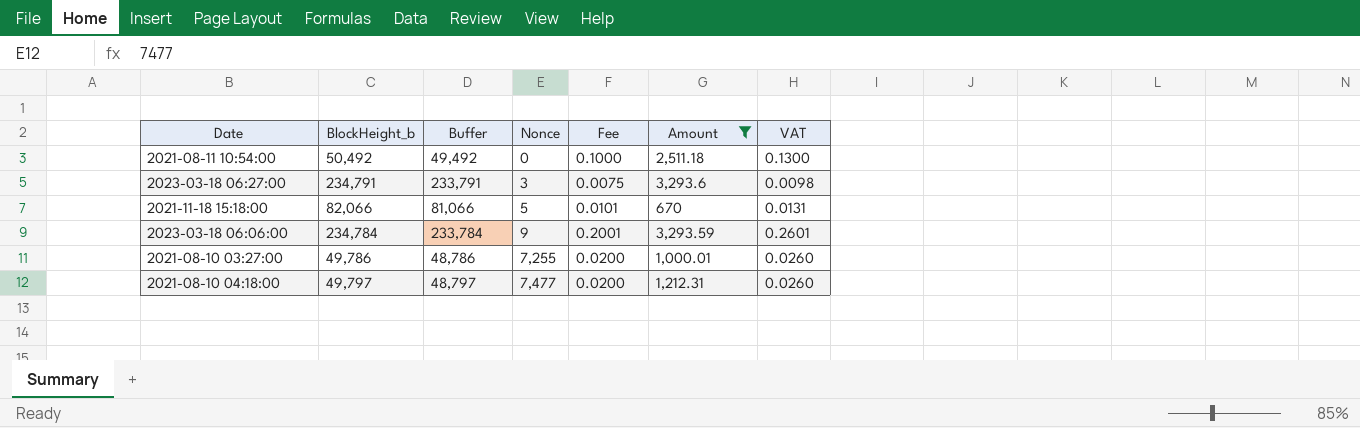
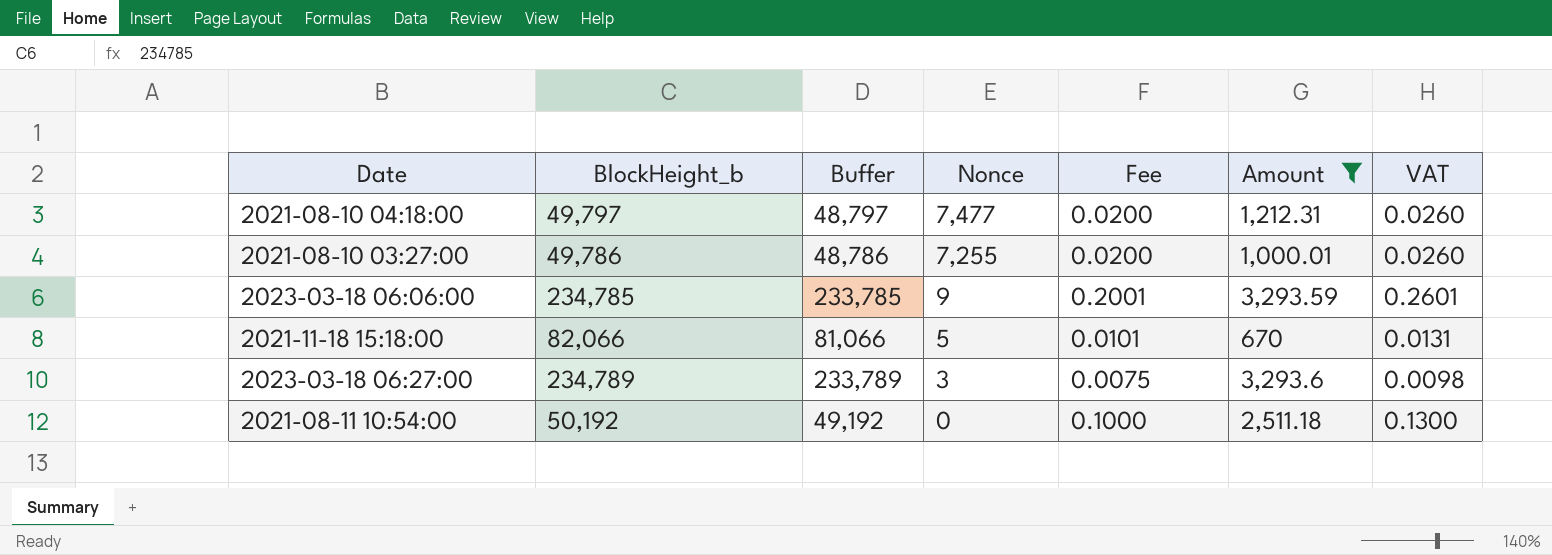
row order: Nonce ascending -> Nonce descending
2023-03-18 06:06:00 | BlockHeight_b: 234,784 -> 234,785
2023-03-18 06:06:00 | Buffer: 233,784 -> 233,785
2023-03-18 06:27:00 | BlockHeight_b: 234,791 -> 234,789
2023-03-18 06:27:00 | Buffer: 233,791 -> 233,789
2021-08-11 10:54:00 | BlockHeight_b: 50,492 -> 50,192
2021-08-11 10:54:00 | Buffer: 49,492 -> 49,192

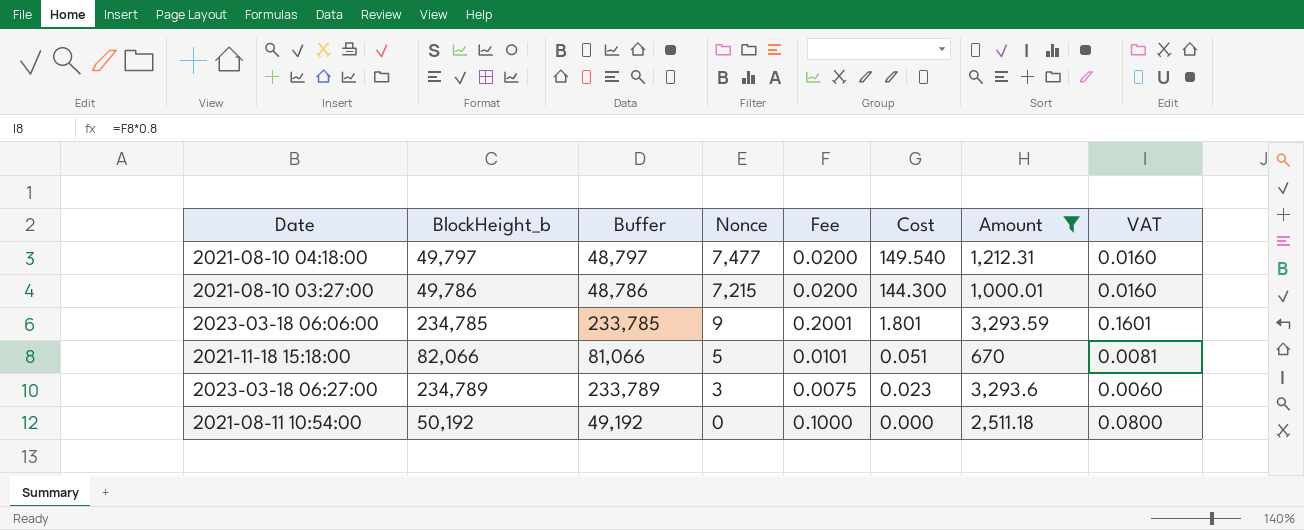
column Cost | formula: none -> [Nonce] * [Fee]
column VAT | formula: [Fee] * 1.3 -> [Fee] * 0.8
2021-08-10 03:27:00 | Nonce: 7,255 -> 7,215

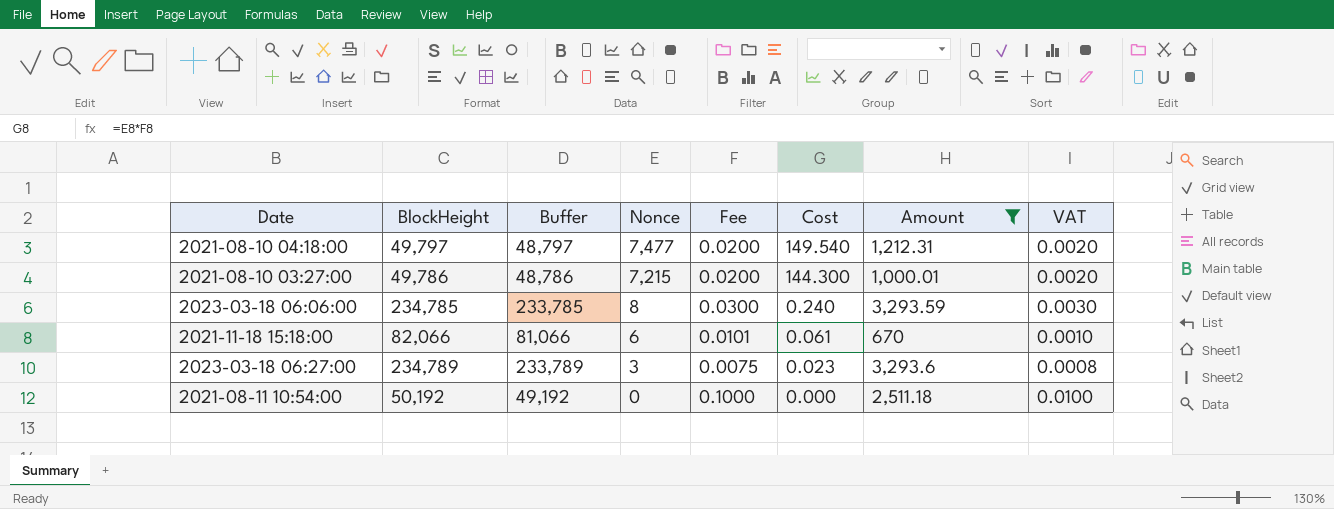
column name: BlockHeight_b -> BlockHeight
column VAT | formula: [Fee] * 0.8 -> [Fee] * 0.1
2023-03-18 06:06:00 | Nonce: 9 -> 8
2023-03-18 06:06:00 | Fee: 0.2001 -> 0.0300
2023-03-18 06:06:00 | Cost: 1.801 -> 0.240
2021-11-18 15:18:00 | Nonce: 5 -> 6
2021-11-18 15:18:00 | Cost: 0.051 -> 0.061

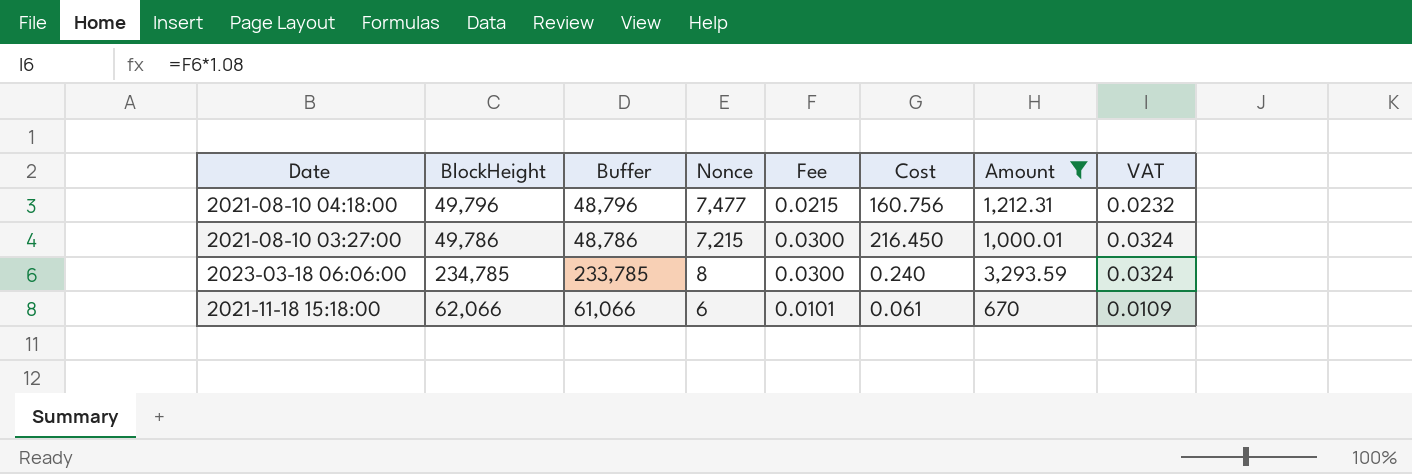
column VAT | formula: [Fee] * 0.1 -> [Fee] * 1.08
row 2023-03-18 06:27:00: 234,789 | 233,789 | 3 | 0.0075 | 0.023 | 3,293.6 | 0.0008 -> none
row 2021-08-11 10:54:00: 50,192 | 49,192 | 0 | 0.1000 | 0.000 | 2,511.18 | 0.0100 -> none
2021-08-10 04:18:00 | BlockHeight: 49,797 -> 49,796
2021-08-10 04:18:00 | Buffer: 48,797 -> 48,796
2021-08-10 04:18:00 | Fee: 0.0200 -> 0.0215
2021-08-10 04:18:00 | Cost: 149.540 -> 160.756
2021-08-10 03:27:00 | Fee: 0.0200 -> 0.0300
2021-08-10 03:27:00 | Cost: 144.300 -> 216.450
2021-11-18 15:18:00 | BlockHeight: 82,066 -> 62,066
2021-11-18 15:18:00 | Buffer: 81,066 -> 61,066

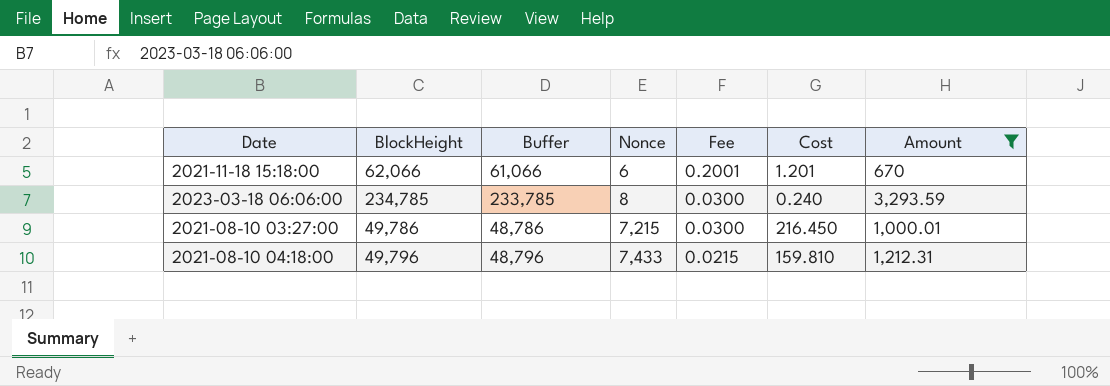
row order: Nonce descending -> Nonce ascending
column VAT | formula: [Fee] * 1.08 -> none
2021-11-18 15:18:00 | Fee: 0.0101 -> 0.2001
2021-11-18 15:18:00 | Cost: 0.061 -> 1.201
2021-08-10 04:18:00 | Nonce: 7,477 -> 7,433
2021-08-10 04:18:00 | Cost: 160.756 -> 159.810

